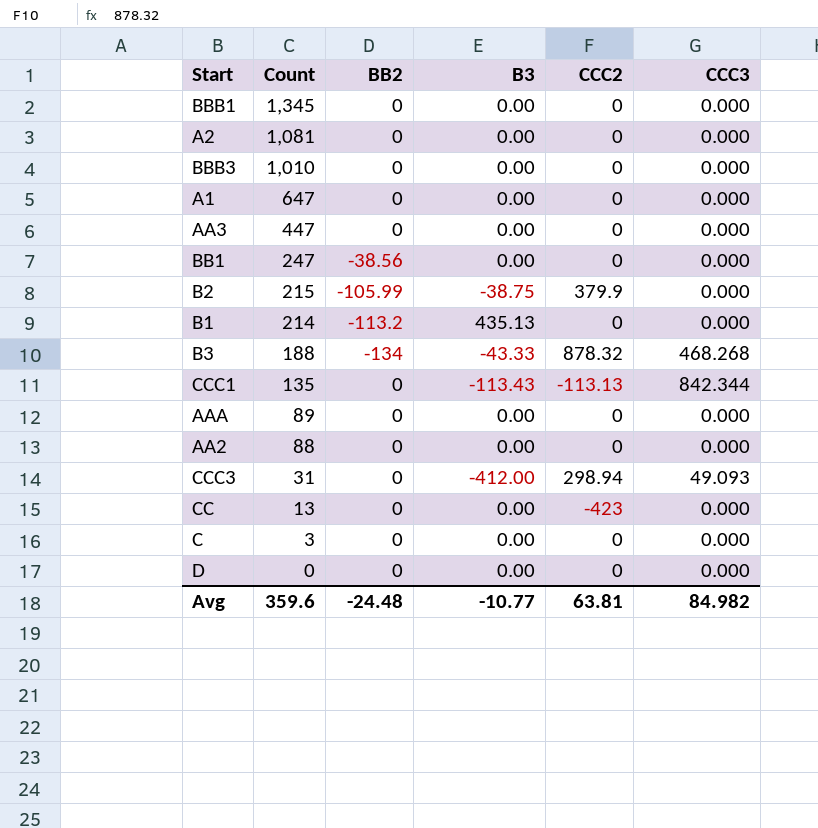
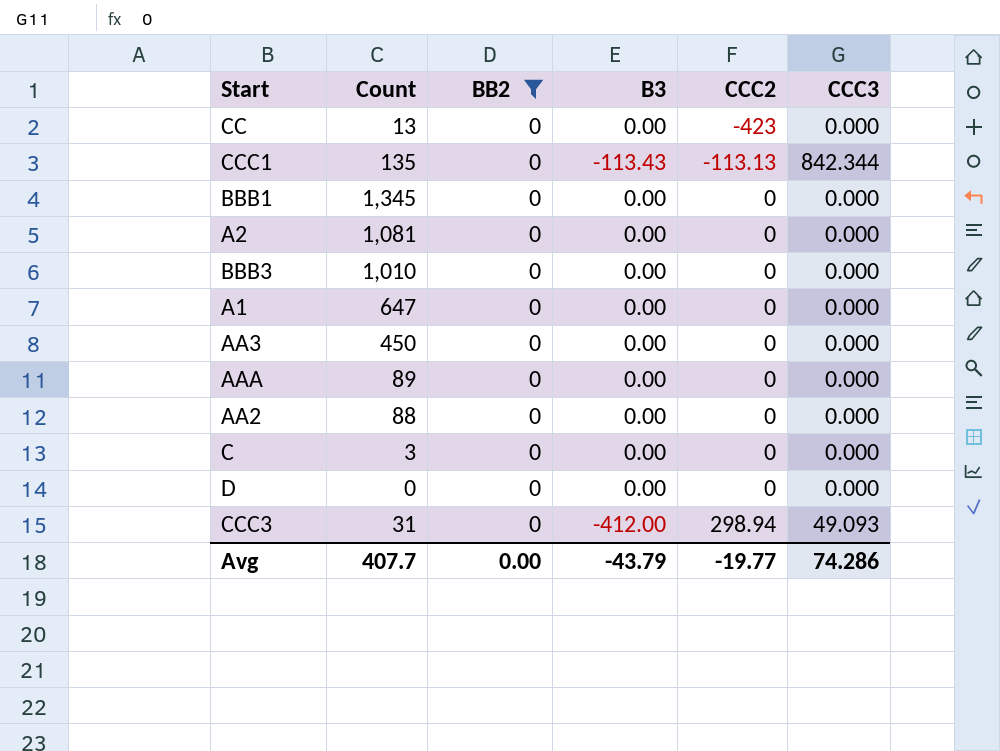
filter: none -> BB2 = 0
row order: Count descending -> CCC2 ascending
AA3 | Count: 447 -> 450
Avg | Count: 359.6 -> 407.7
Avg | BB2: -24.48 -> 0.00
Avg | B3: -10.77 -> -43.79
Avg | CCC2: 63.81 -> -19.77
Avg | CCC3: 84.982 -> 74.286

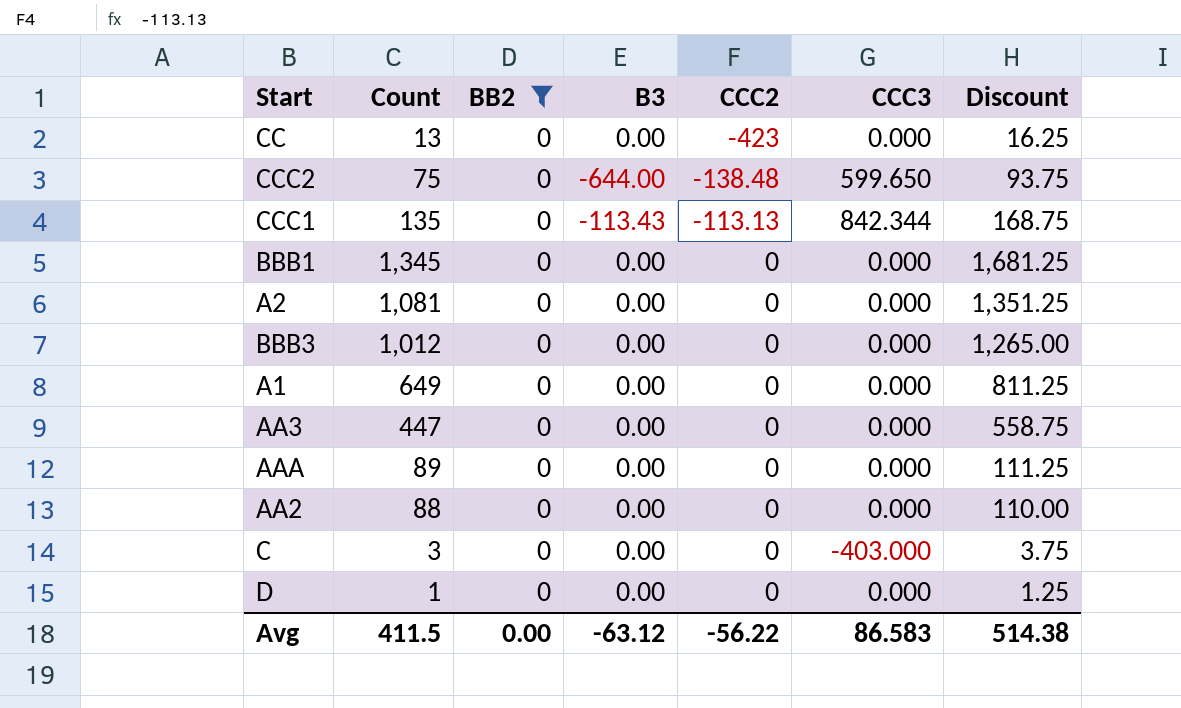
column Discount | formula: none -> [Count] * 1.25
row CCC3: 31 | 0 | -412.00 | 298.94 | 49.093 -> none
row CCC2: none -> 75 | 0 | -644.00 | -138.48 | 599.650 | 93.75
BBB3 | Count: 1,010 -> 1,012
A1 | Count: 647 -> 649
AA3 | Count: 450 -> 447
C | CCC3: 0.000 -> -403.000
D | Count: 0 -> 1
Avg | Count: 407.7 -> 411.5
Avg | B3: -43.79 -> -63.12
Avg | CCC2: -19.77 -> -56.22
Avg | CCC3: 74.286 -> 86.583

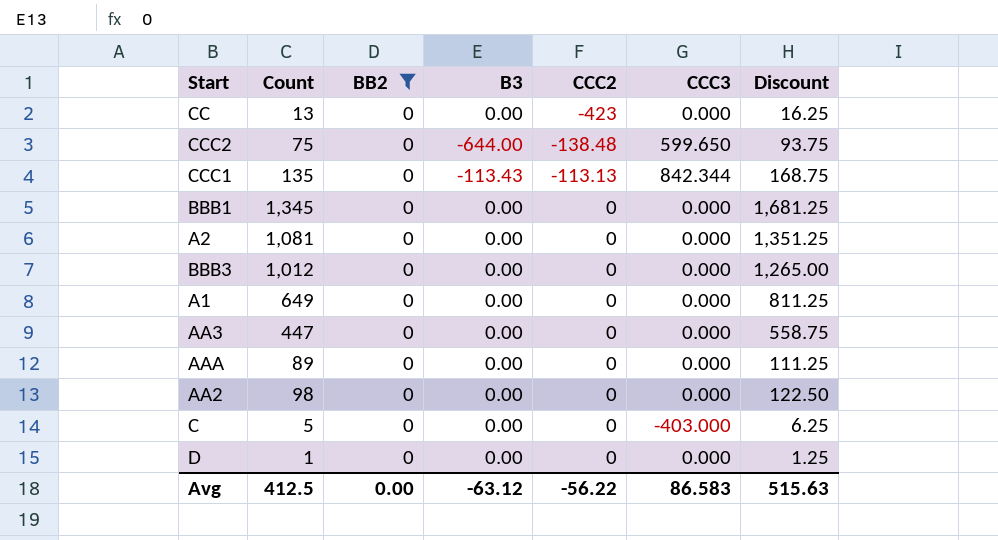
AA2 | Count: 88 -> 98
AA2 | Discount: 110.00 -> 122.50
C | Count: 3 -> 5
C | Discount: 3.75 -> 6.25
Avg | Count: 411.5 -> 412.5
Avg | Discount: 514.38 -> 515.63

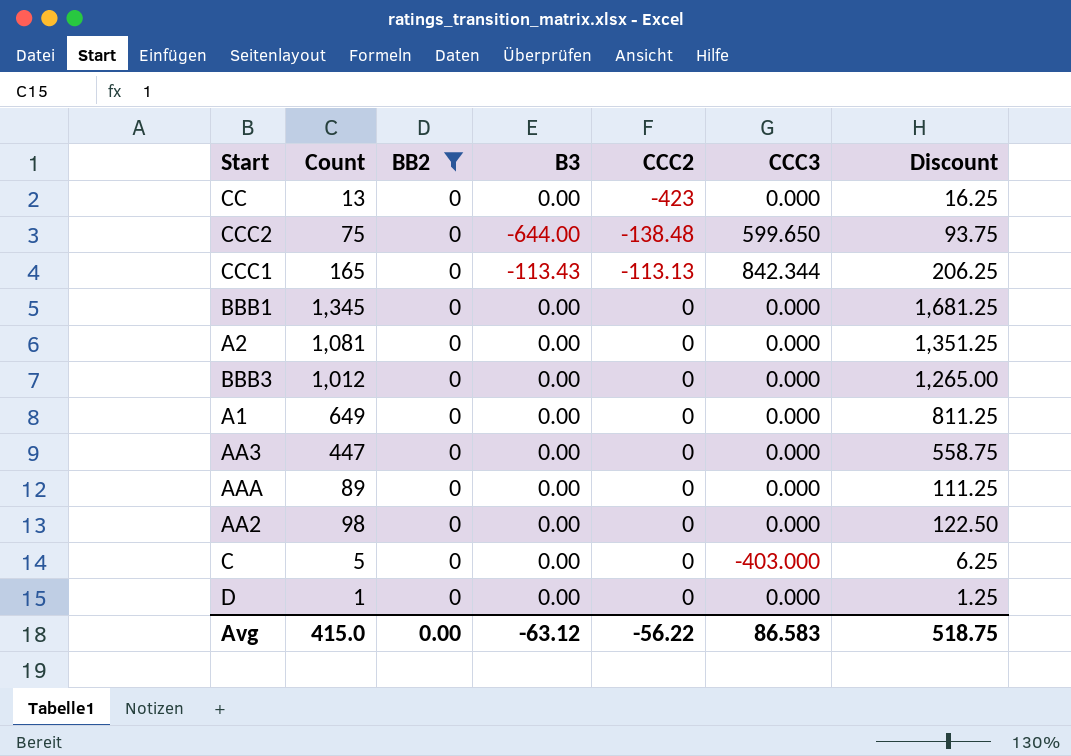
CCC1 | Count: 135 -> 165
CCC1 | Discount: 168.75 -> 206.25
Avg | Count: 412.5 -> 415.0
Avg | Discount: 515.63 -> 518.75

